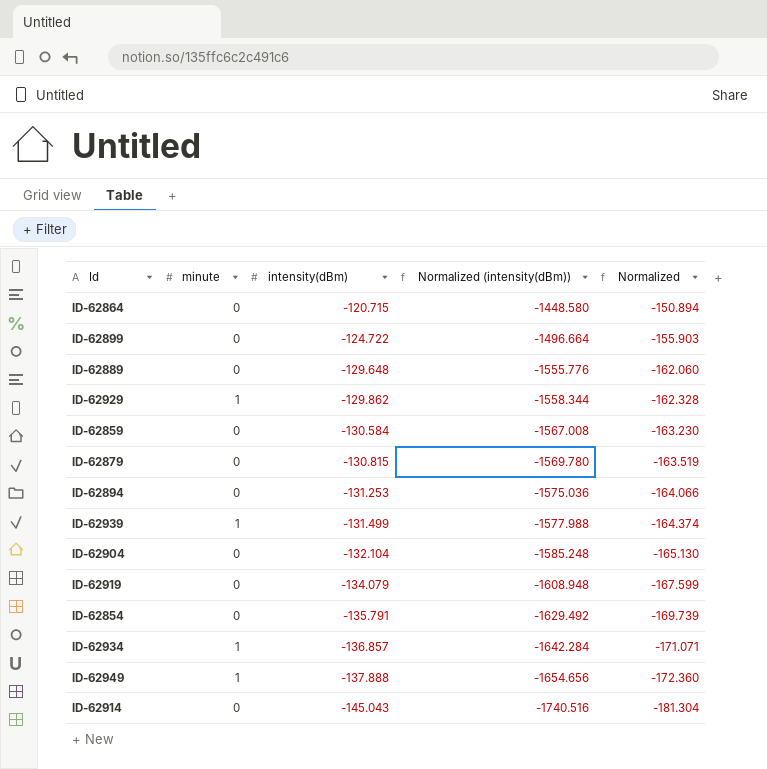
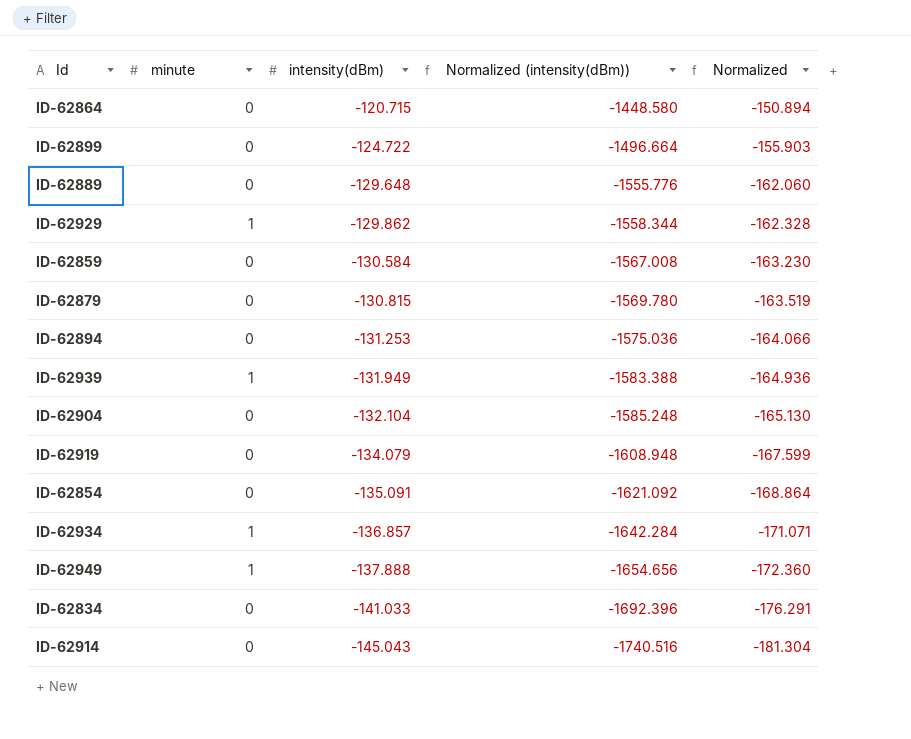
ID-62939 | intensity(dBm): -131.499 -> -131.949
ID-62939 | Normalized (intensity(dBm)): -1577.988 -> -1583.388
ID-62939 | Normalized: -164.374 -> -164.936
ID-62854 | intensity(dBm): -135.791 -> -135.091
ID-62854 | Normalized (intensity(dBm)): -1629.492 -> -1621.092
ID-62854 | Normalized: -169.739 -> -168.864
row ID-62834: none -> 0 | -141.033 | -1692.396 | -176.291

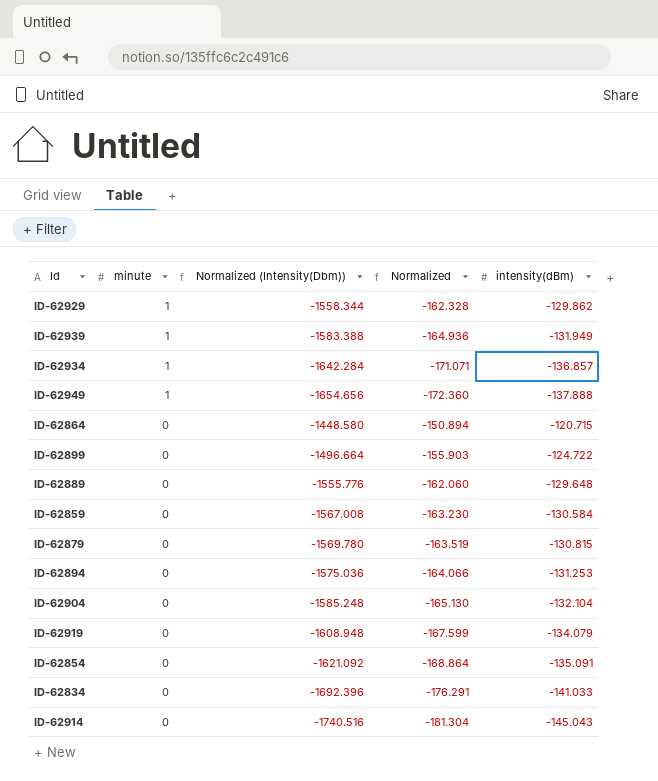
row order: intensity(dBm) descending -> minute descending
column name: Normalized (intensity(dBm)) -> Normalized (Intensity(Dbm))
column intensity(dBm) | position: 3 -> 5

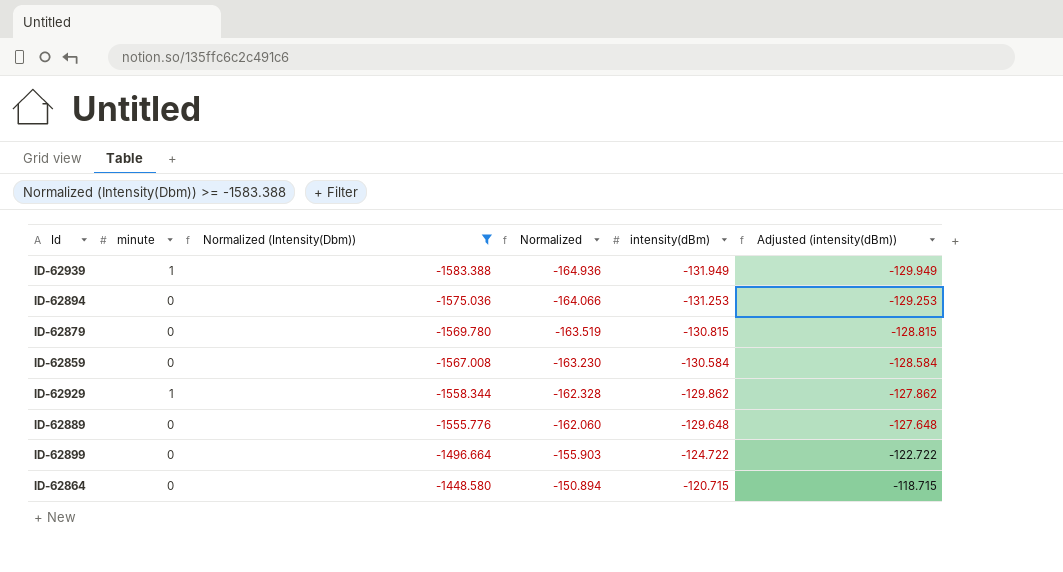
filter: none -> Normalized (Intensity(Dbm)) >= -1583.388
row order: minute descending -> Normalized (Intensity(Dbm)) ascending
column Adjusted (intensity(dBm)) | formula: none -> [intensity(dBm)] + 2

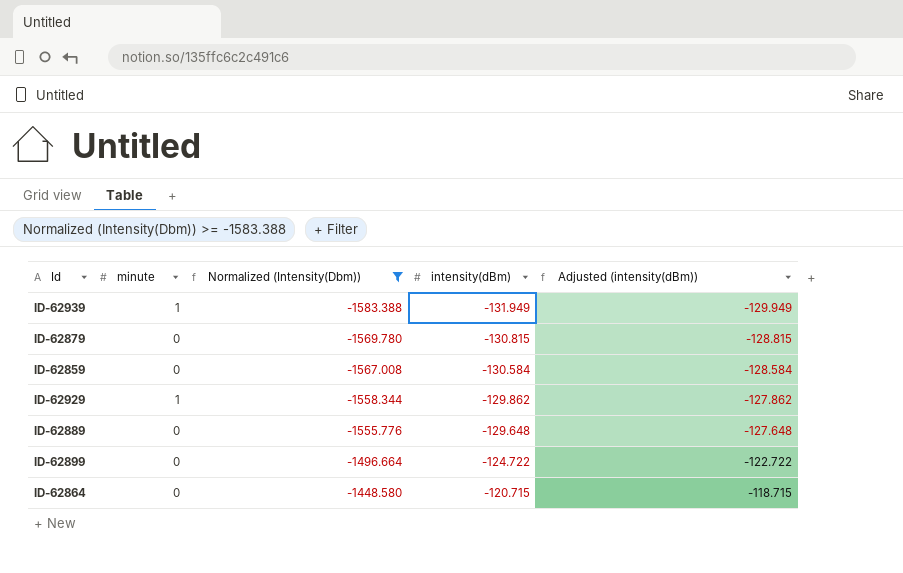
column Normalized | formula: [intensity(dBm)] * 1.25 -> none
row ID-62894: 0 | -1575.036 | -164.066 | -131.253 | -129.253 -> none

